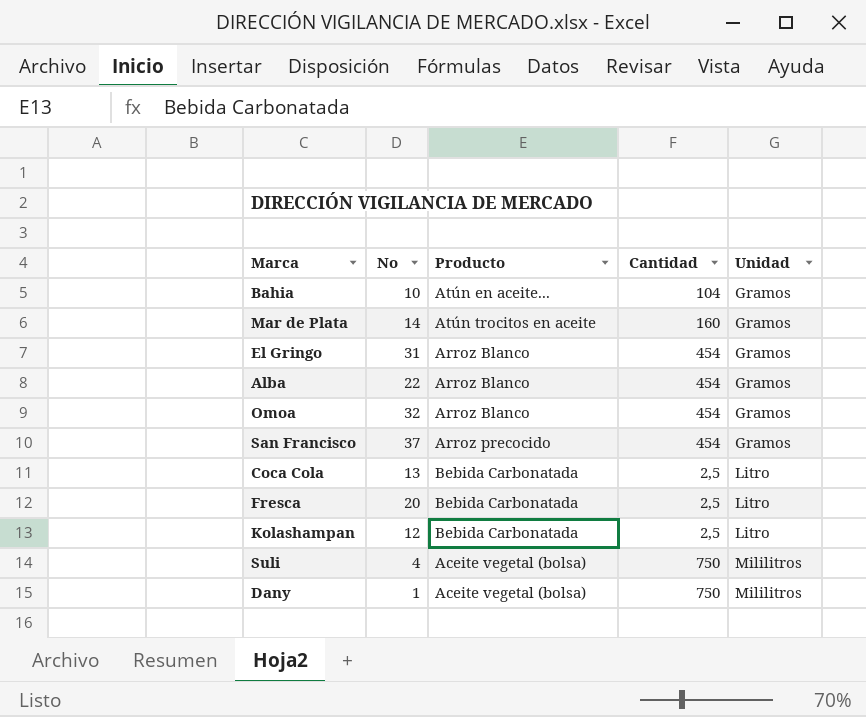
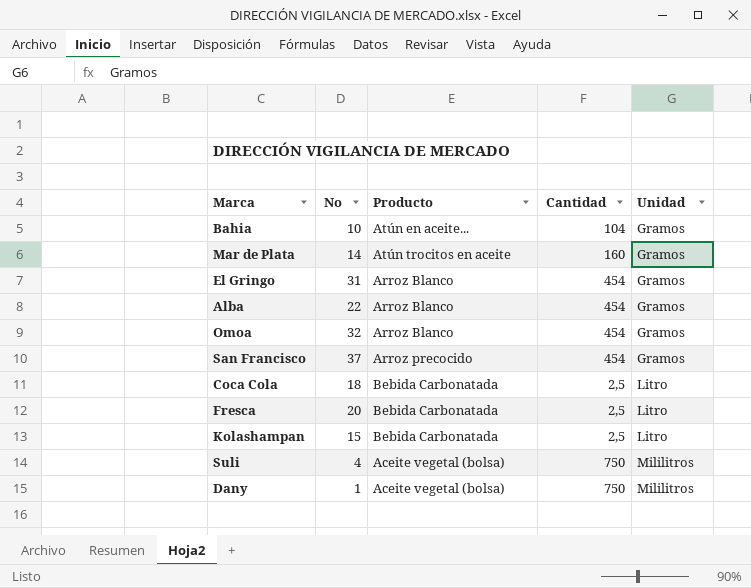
Coca Cola | No: 13 -> 18
Kolashampan | No: 12 -> 15

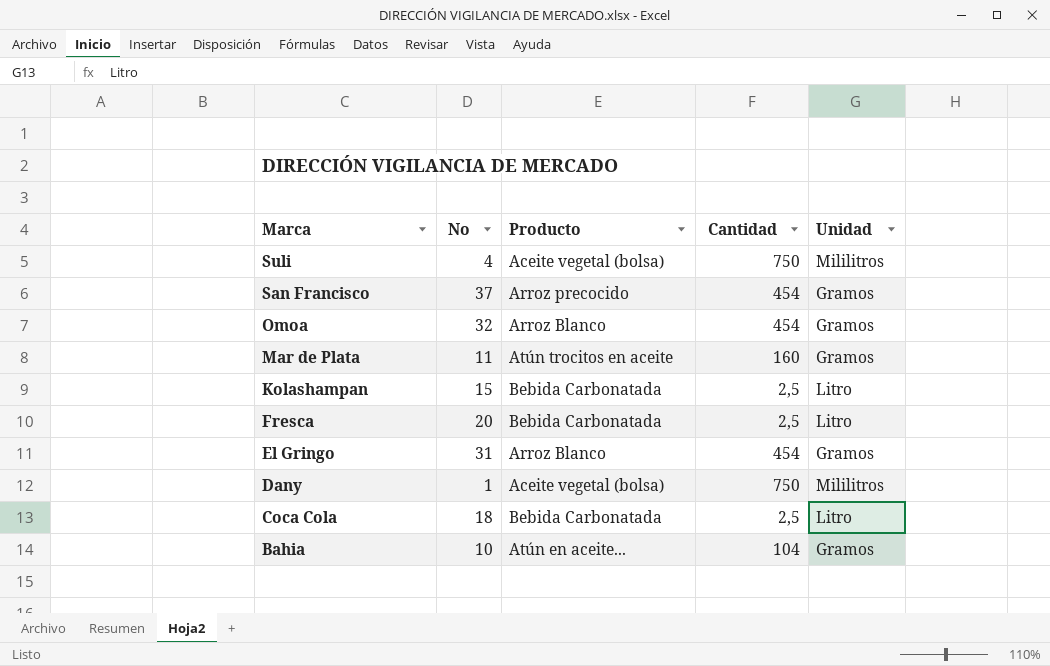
row order: Unidad ascending -> Marca descending
row Alba: 22 | Arroz Blanco | 454 | Gramos -> none
Mar de Plata | No: 14 -> 11

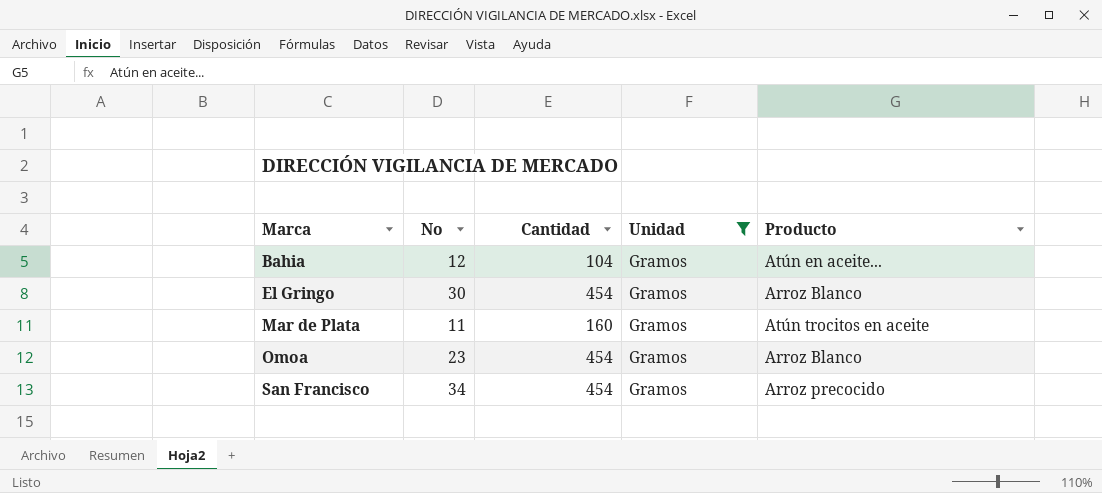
filter: none -> Unidad = Gramos
row order: Marca descending -> Marca ascending
column Producto | position: 3 -> 5
Bahia | No: 10 -> 12
El Gringo | No: 31 -> 30
Omoa | No: 32 -> 23
San Francisco | No: 37 -> 34

